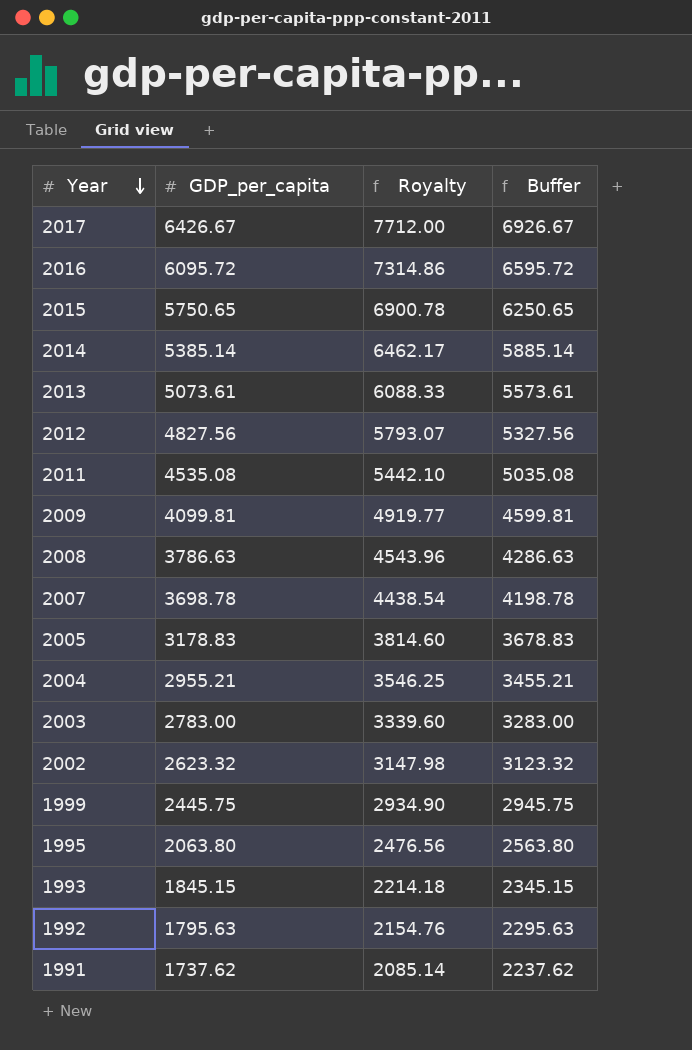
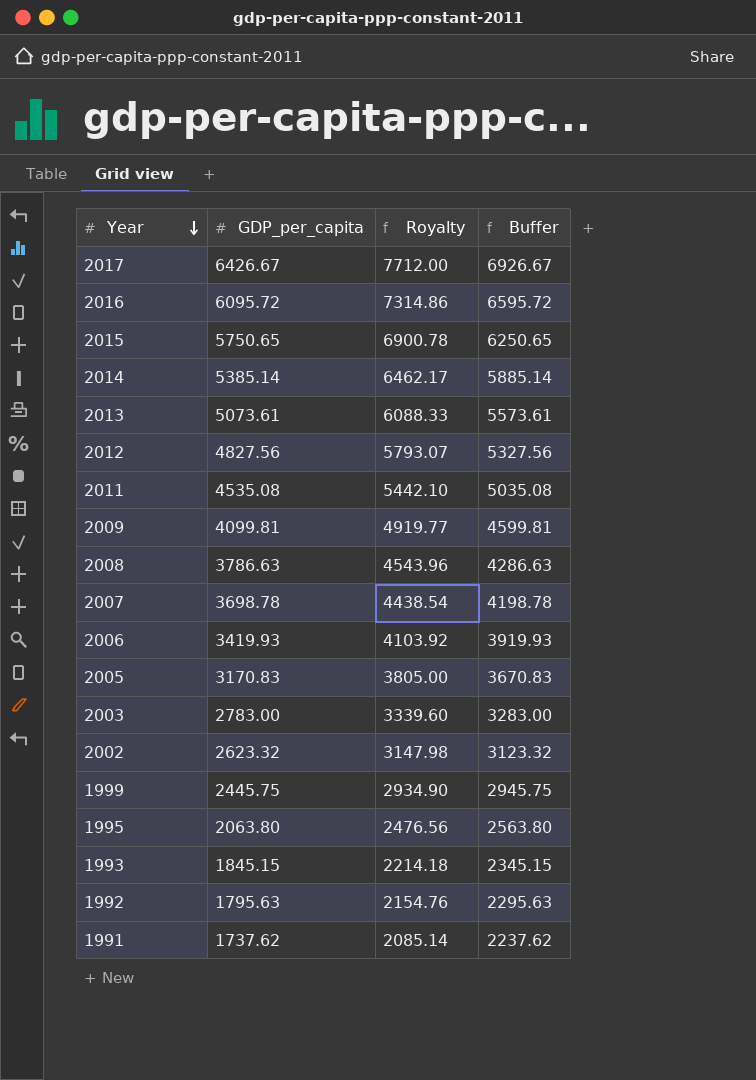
row 2004: 2955.21 | 3546.25 | 3455.21 -> none
row 2006: none -> 3419.93 | 4103.92 | 3919.93
2005 | GDP_per_capita: 3178.83 -> 3170.83
2005 | Royalty: 3814.60 -> 3805.00
2005 | Buffer: 3678.83 -> 3670.83

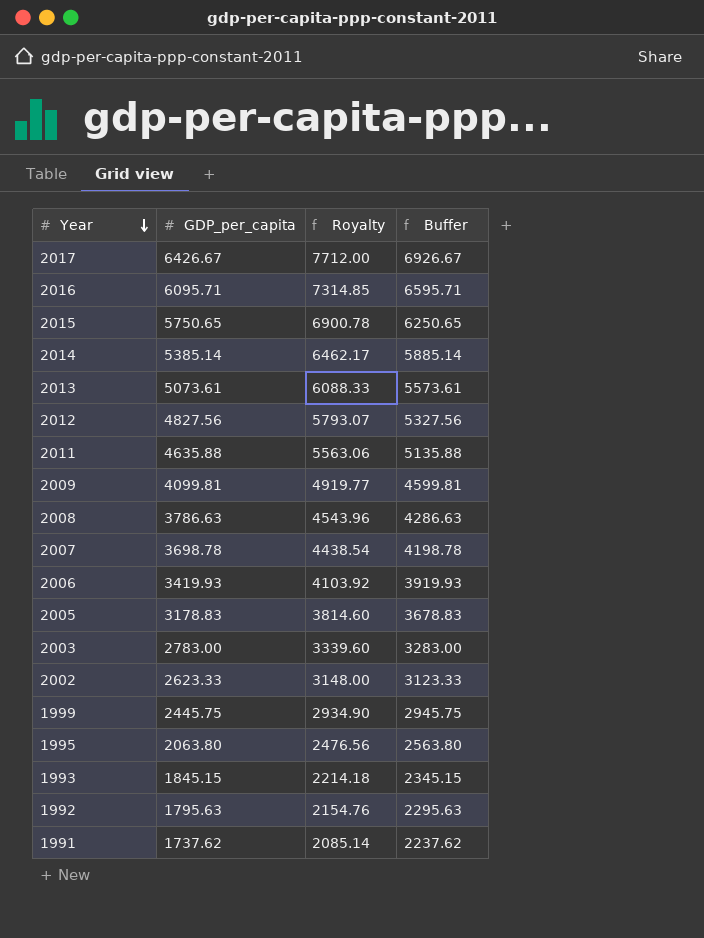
2016 | GDP_per_capita: 6095.72 -> 6095.71
2016 | Royalty: 7314.86 -> 7314.85
2016 | Buffer: 6595.72 -> 6595.71
2011 | GDP_per_capita: 4535.08 -> 4635.88
2011 | Royalty: 5442.10 -> 5563.06
2011 | Buffer: 5035.08 -> 5135.88
2005 | GDP_per_capita: 3170.83 -> 3178.83
2005 | Royalty: 3805.00 -> 3814.60
2005 | Buffer: 3670.83 -> 3678.83
2002 | GDP_per_capita: 2623.32 -> 2623.33
2002 | Royalty: 3147.98 -> 3148.00
2002 | Buffer: 3123.32 -> 3123.33

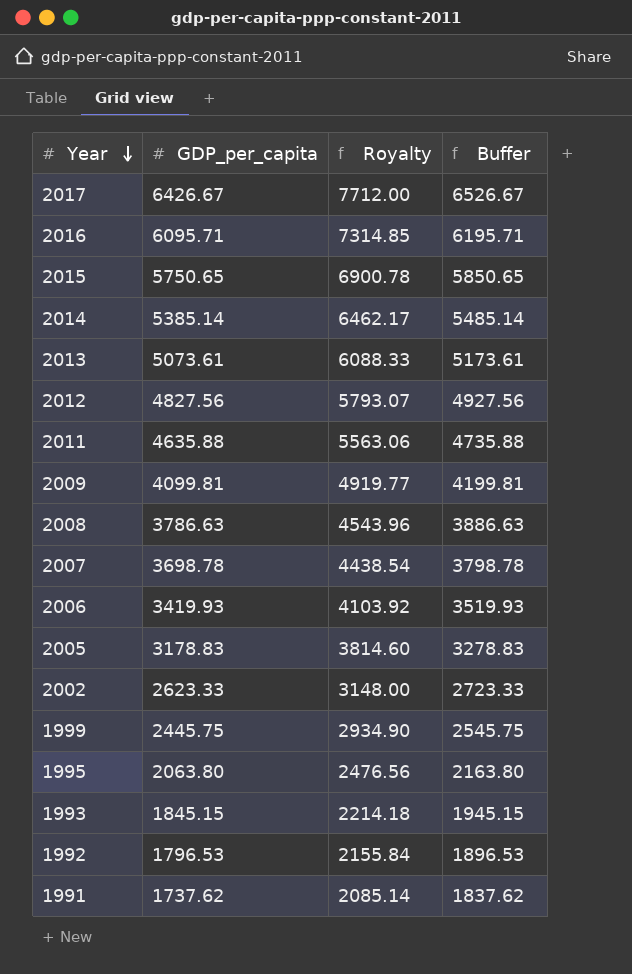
column Buffer | formula: [GDP_per_capita] + 500 -> [GDP_per_capita] + 100
row 2003: 2783.00 | 3339.60 | 3283.00 -> none
1992 | GDP_per_capita: 1795.63 -> 1796.53
1992 | Royalty: 2154.76 -> 2155.84

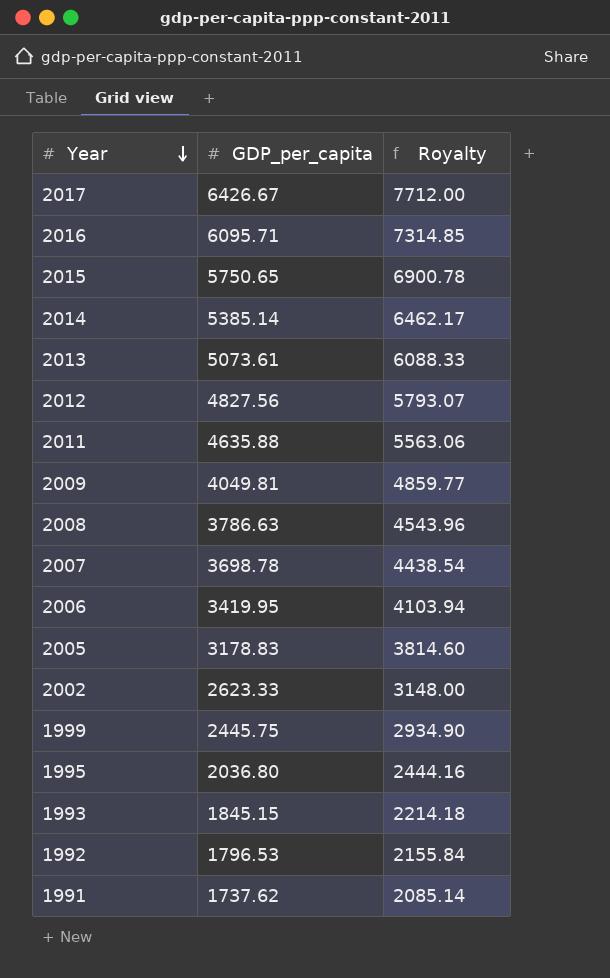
column Buffer | formula: [GDP_per_capita] + 100 -> none
2009 | GDP_per_capita: 4099.81 -> 4049.81
2009 | Royalty: 4919.77 -> 4859.77
2006 | GDP_per_capita: 3419.93 -> 3419.95
2006 | Royalty: 4103.92 -> 4103.94
1995 | GDP_per_capita: 2063.80 -> 2036.80
1995 | Royalty: 2476.56 -> 2444.16

